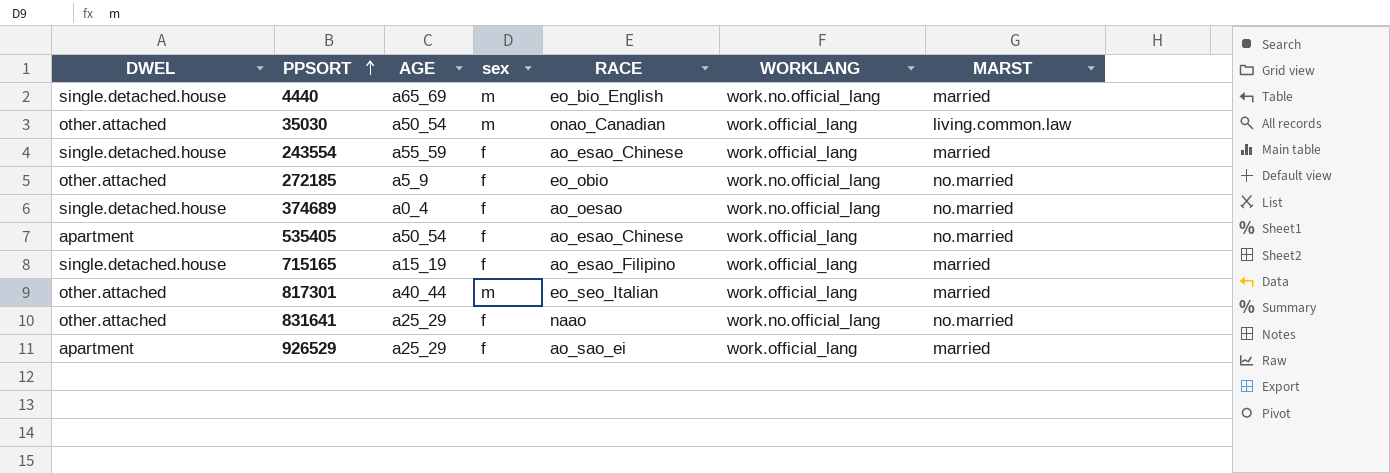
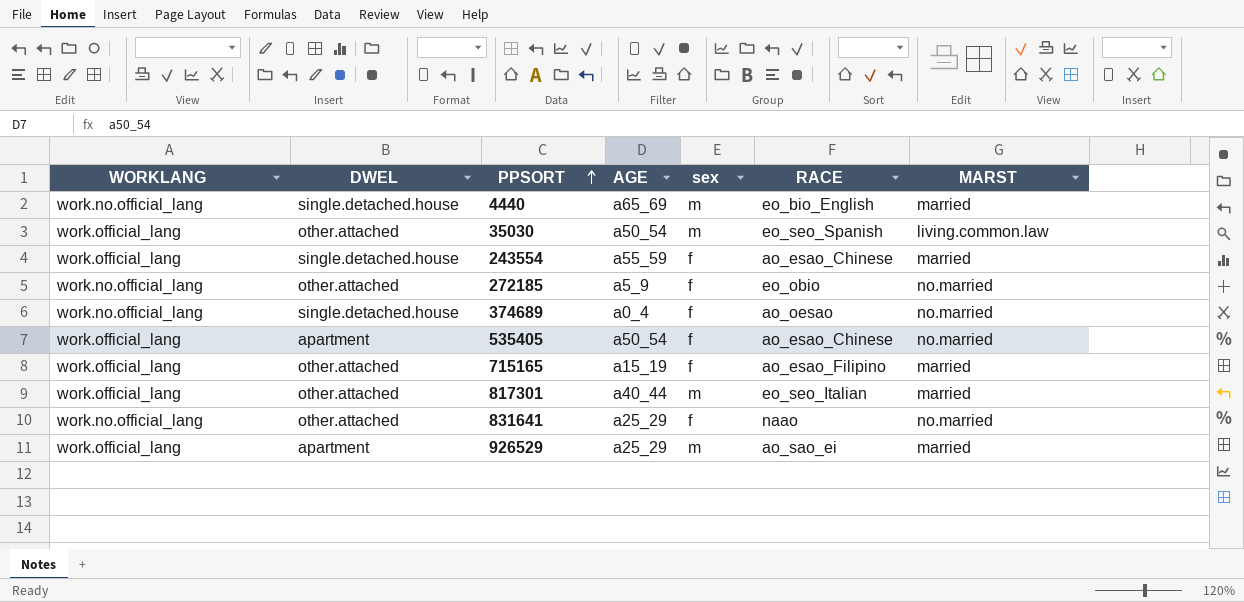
column WORKLANG | position: 6 -> 1
35030 | RACE: onao_Canadian -> eo_seo_Spanish
715165 | DWEL: single.detached.house -> other.attached
926529 | sex: f -> m

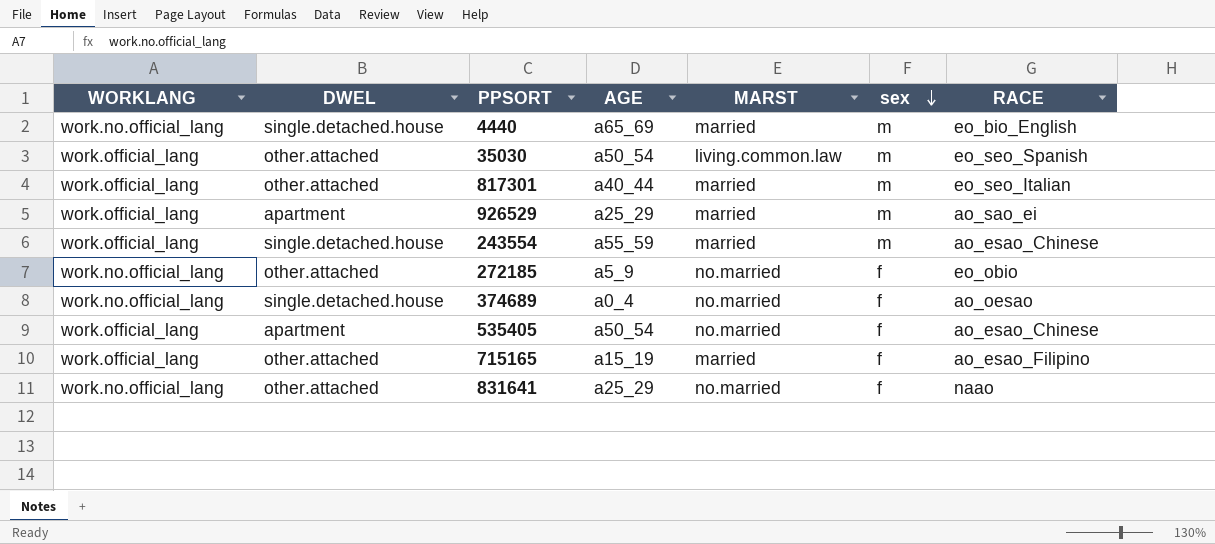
row order: PPSORT ascending -> sex descending
column MARST | position: 7 -> 5
243554 | sex: f -> m

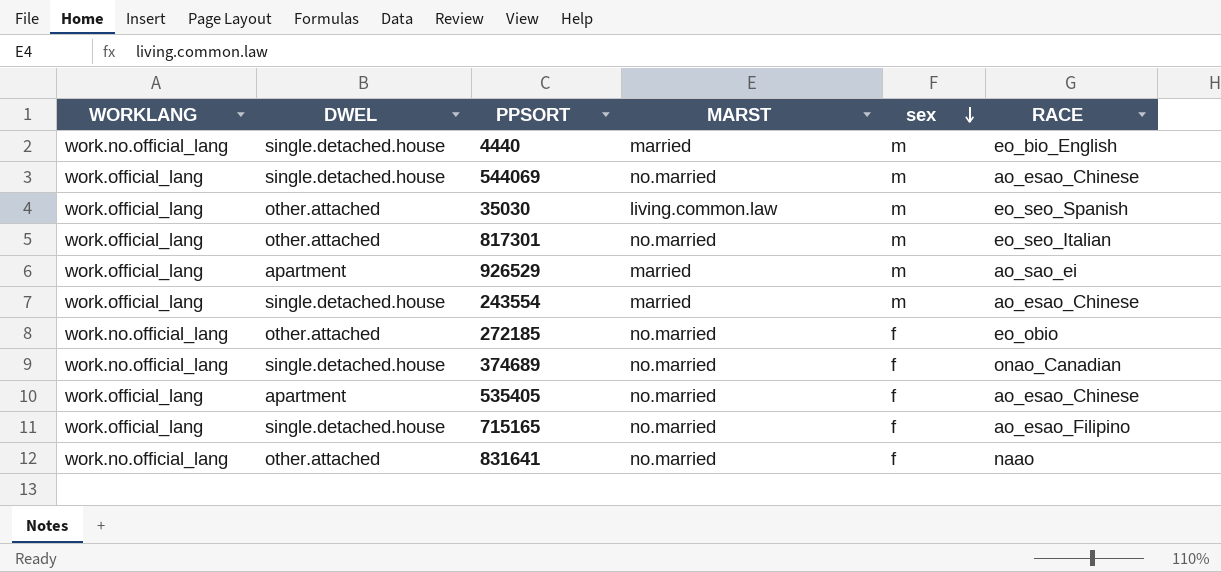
column AGE | position: 4 -> none
row 544069: none -> work.official_lang | single.detached.house | no.married | m | ao_esao_Chinese
817301 | MARST: married -> no.married
374689 | RACE: ao_oesao -> onao_Canadian
715165 | DWEL: other.attached -> single.detached.house
715165 | MARST: married -> no.married

